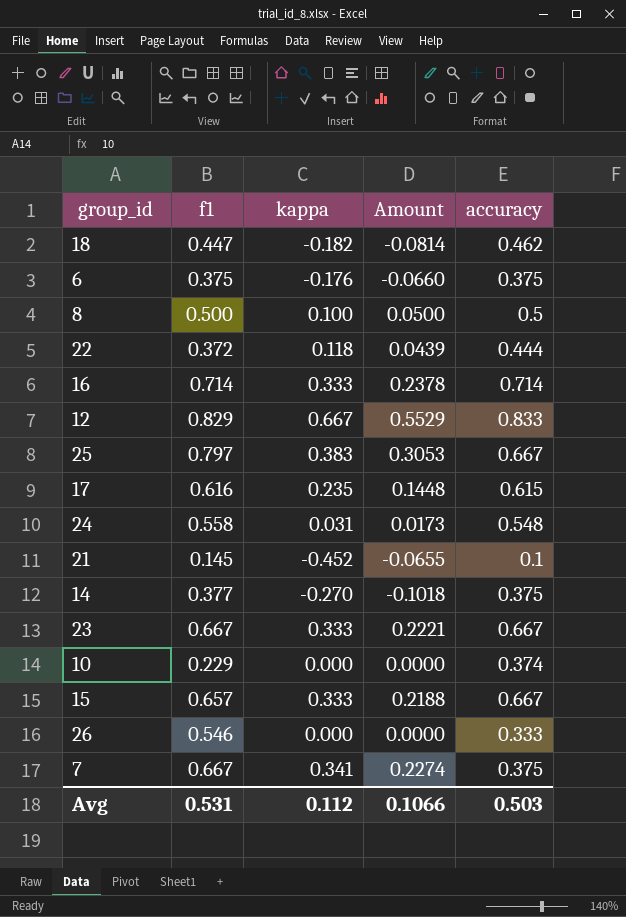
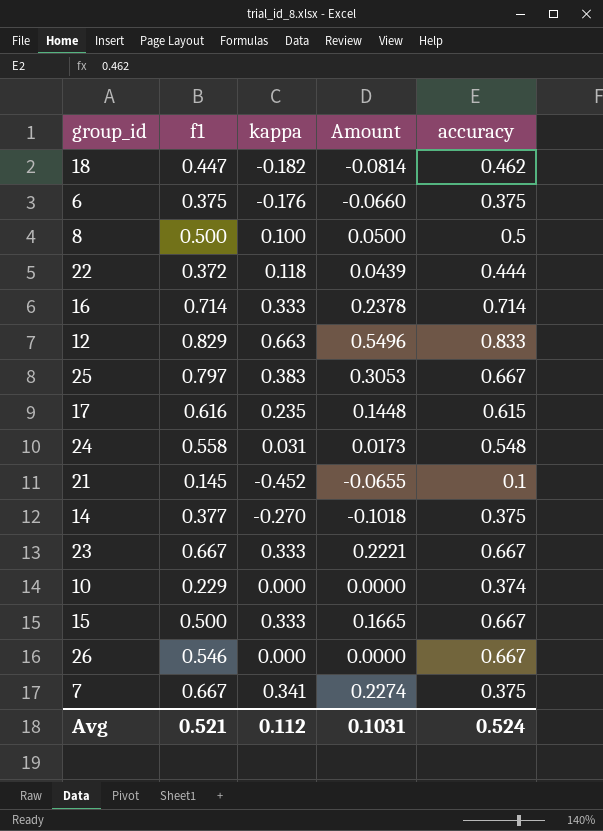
12 | kappa: 0.667 -> 0.663
12 | Amount: 0.5529 -> 0.5496
15 | f1: 0.657 -> 0.500
15 | Amount: 0.2188 -> 0.1665
26 | accuracy: 0.333 -> 0.667
Avg | f1: 0.531 -> 0.521
Avg | Amount: 0.1066 -> 0.1031
Avg | accuracy: 0.503 -> 0.524

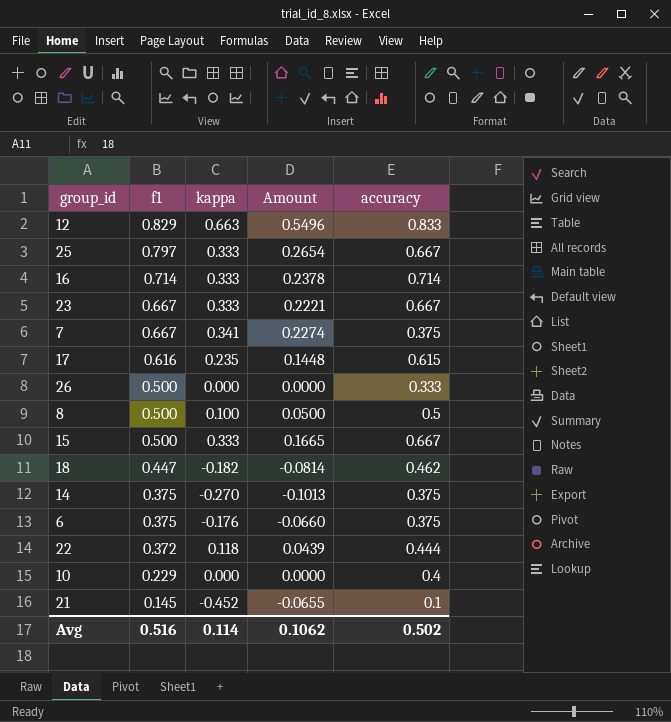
row order: none -> f1 descending
row 24: 0.558 | 0.031 | 0.0173 | 0.548 -> none
25 | kappa: 0.383 -> 0.333
25 | Amount: 0.3053 -> 0.2654
26 | f1: 0.546 -> 0.500
26 | accuracy: 0.667 -> 0.333
14 | f1: 0.377 -> 0.375
14 | Amount: -0.1018 -> -0.1013
10 | accuracy: 0.374 -> 0.4
Avg | f1: 0.521 -> 0.516
Avg | kappa: 0.112 -> 0.114
Avg | Amount: 0.1031 -> 0.1062
Avg | accuracy: 0.524 -> 0.502

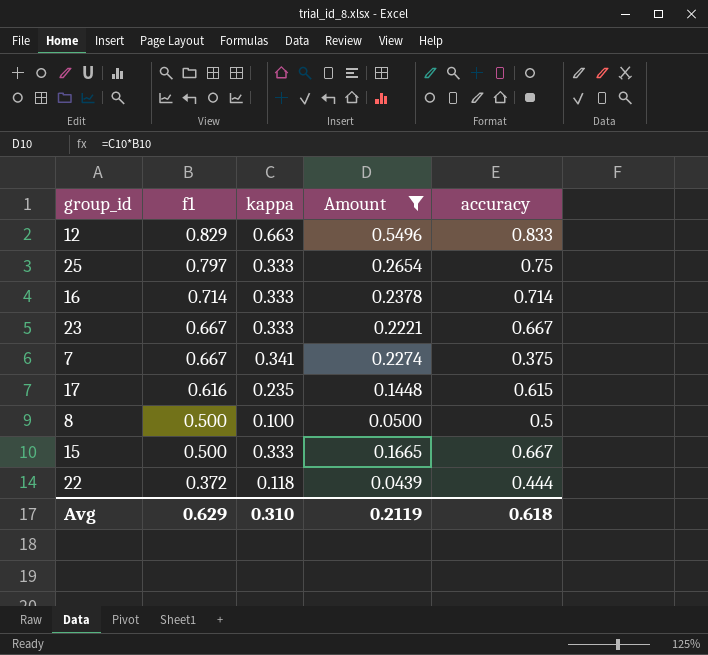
filter: none -> Amount >= 0.0439
25 | accuracy: 0.667 -> 0.75
Avg | f1: 0.516 -> 0.629
Avg | kappa: 0.114 -> 0.310
Avg | Amount: 0.1062 -> 0.2119
Avg | accuracy: 0.502 -> 0.618

